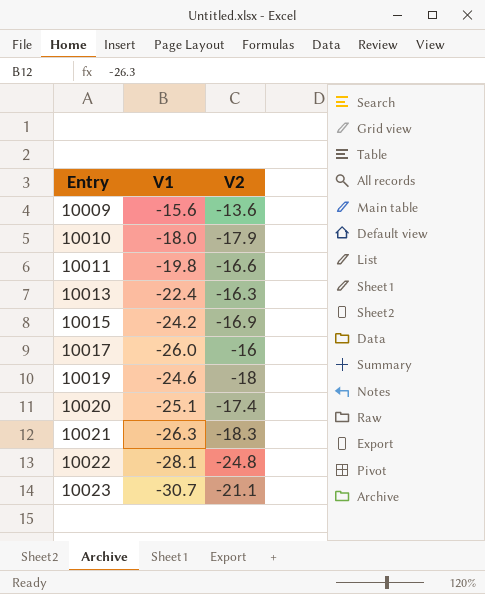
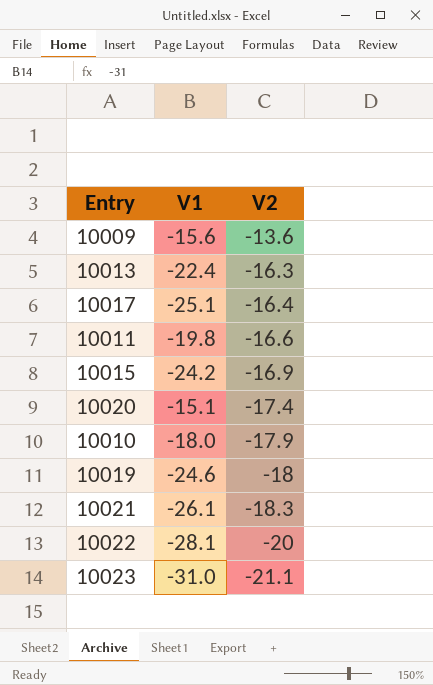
row order: Entry ascending -> V2 descending
10017 | V1: -26.0 -> -25.1
10017 | V2: -16 -> -16.4
10020 | V1: -25.1 -> -15.1
10021 | V1: -26.3 -> -26.1
10022 | V2: -24.8 -> -20
10023 | V1: -30.7 -> -31.0

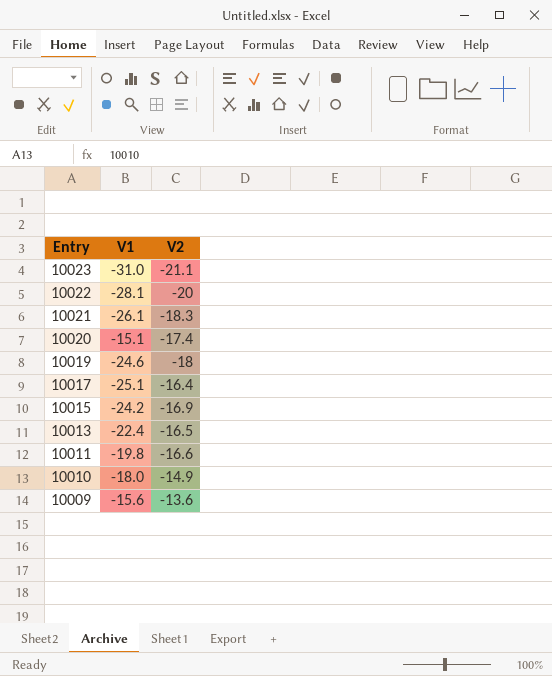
row order: V2 descending -> Entry descending
10013 | V2: -16.3 -> -16.5
10010 | V2: -17.9 -> -14.9

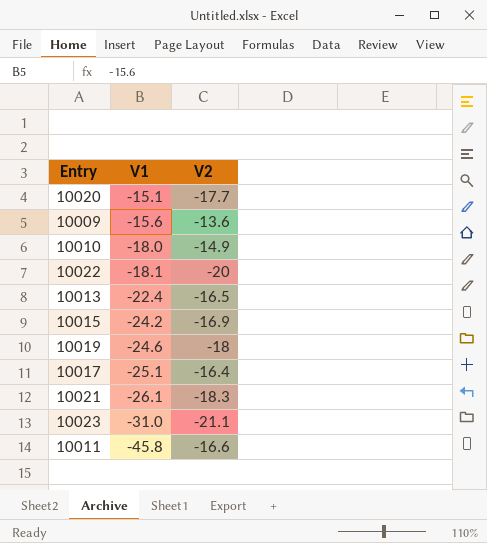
row order: Entry descending -> V1 descending
10020 | V2: -17.4 -> -17.7
10022 | V1: -28.1 -> -18.1
10011 | V1: -19.8 -> -45.8

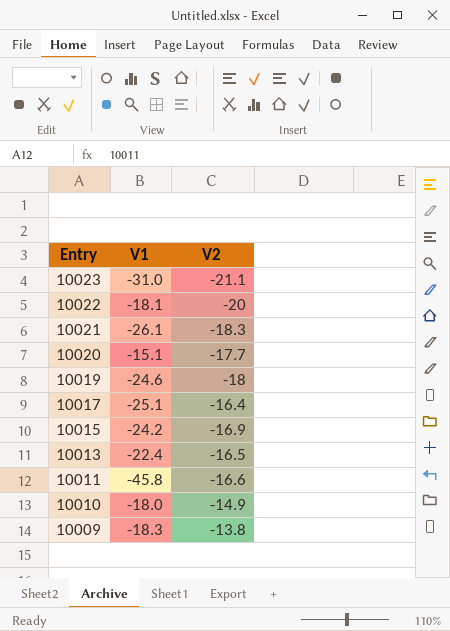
row order: V1 descending -> Entry descending
10009 | V1: -15.6 -> -18.3
10009 | V2: -13.6 -> -13.8

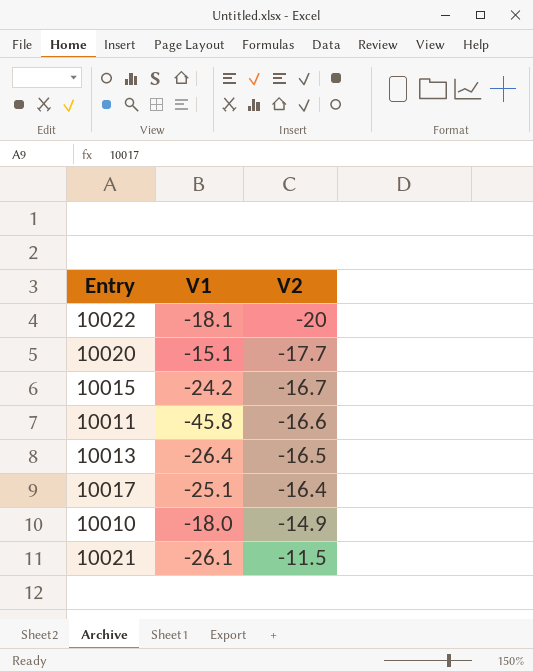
row order: Entry descending -> V2 ascending
row 10023: -31.0 | -21.1 -> none
row 10019: -24.6 | -18 -> none
row 10009: -18.3 | -13.8 -> none
10015 | V2: -16.9 -> -16.7
10013 | V1: -22.4 -> -26.4
10021 | V2: -18.3 -> -11.5

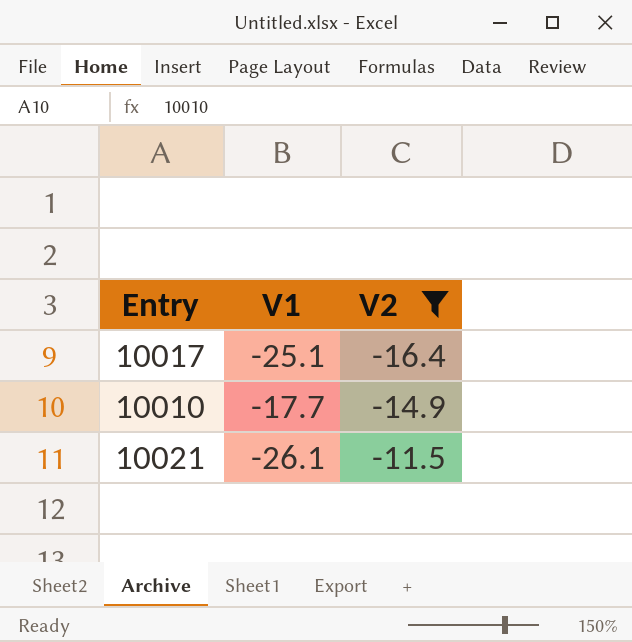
filter: none -> V2 >= -16.4
10010 | V1: -18.0 -> -17.7

